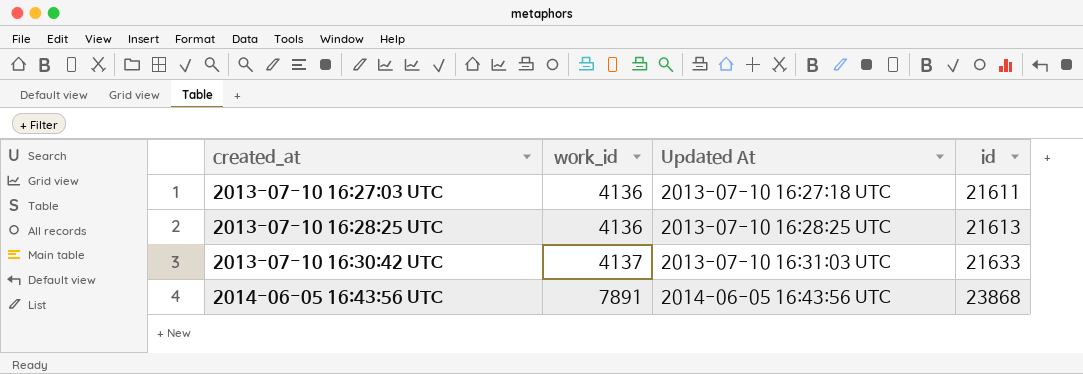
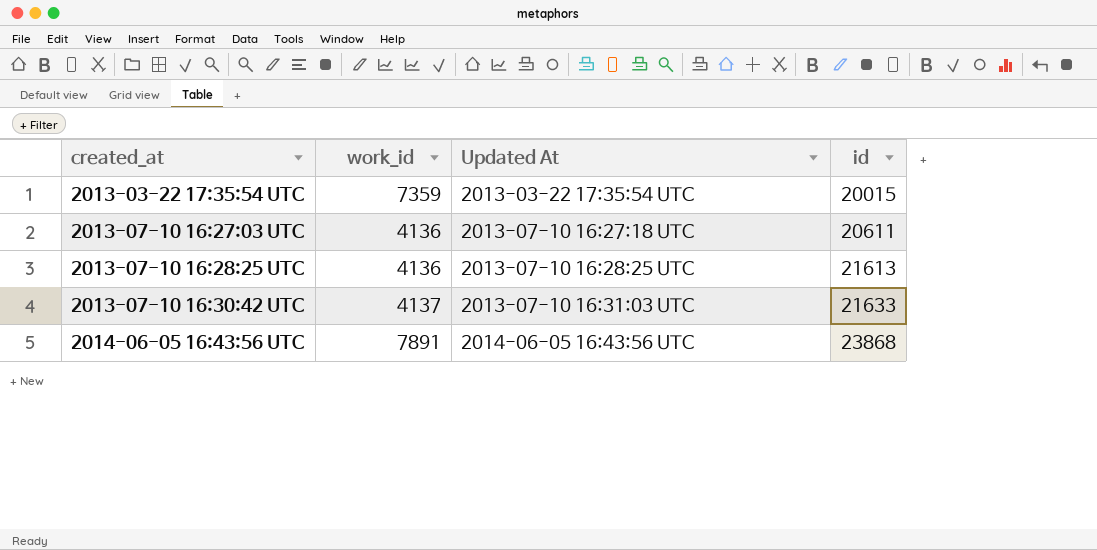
row 2013-03-22 17:35:54 UTC: none -> 7359 | 2013-03-22 17:35:54 UTC | 20015
2013-07-10 16:27:03 UTC | id: 21611 -> 20611

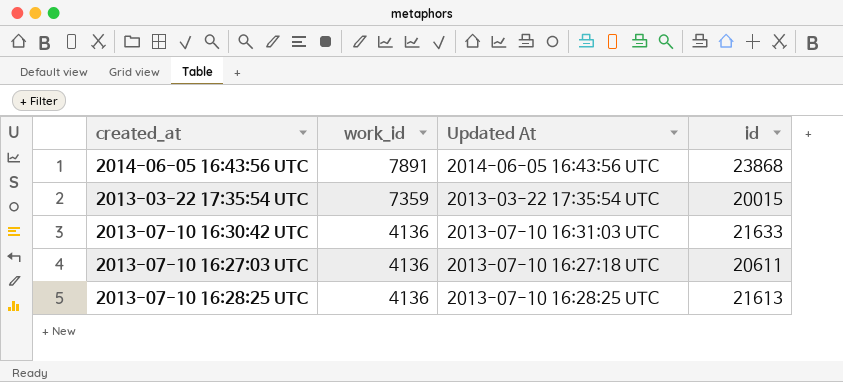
row order: created_at ascending -> work_id descending
2013-07-10 16:30:42 UTC | work_id: 4137 -> 4136

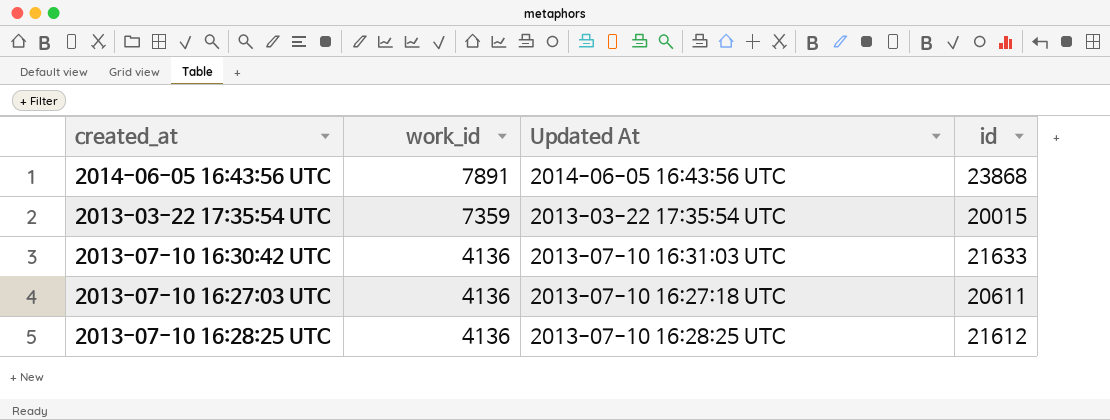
2013-07-10 16:28:25 UTC | id: 21613 -> 21612

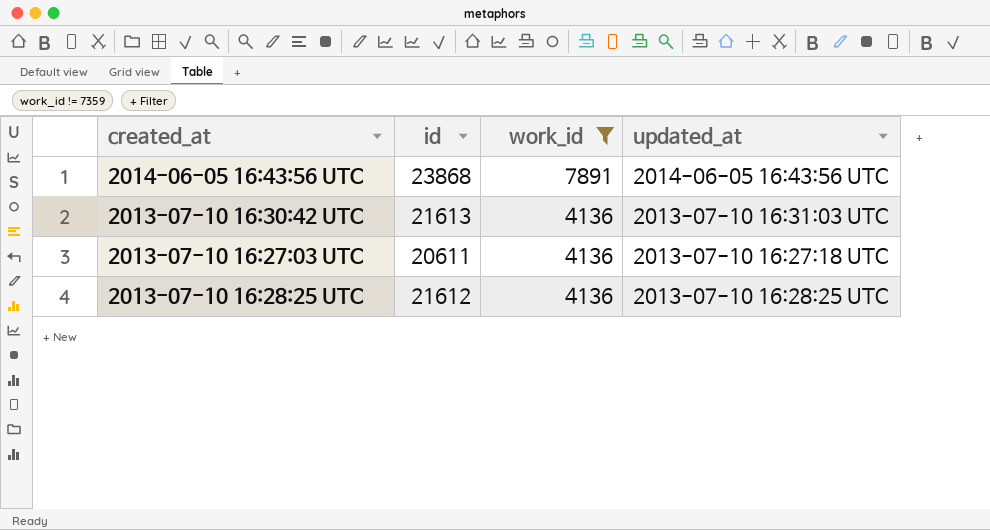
filter: none -> work_id != 7359
column id | position: 4 -> 2
column name: Updated At -> updated_at
2013-07-10 16:30:42 UTC | id: 21633 -> 21613

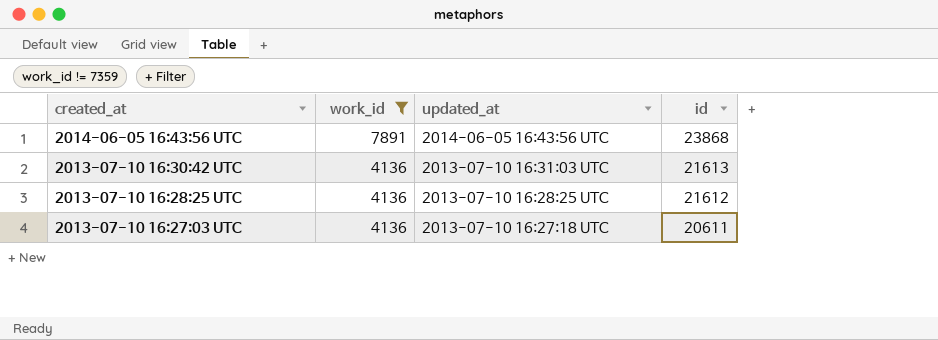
row order: work_id descending -> created_at descending
column id | position: 2 -> 4

